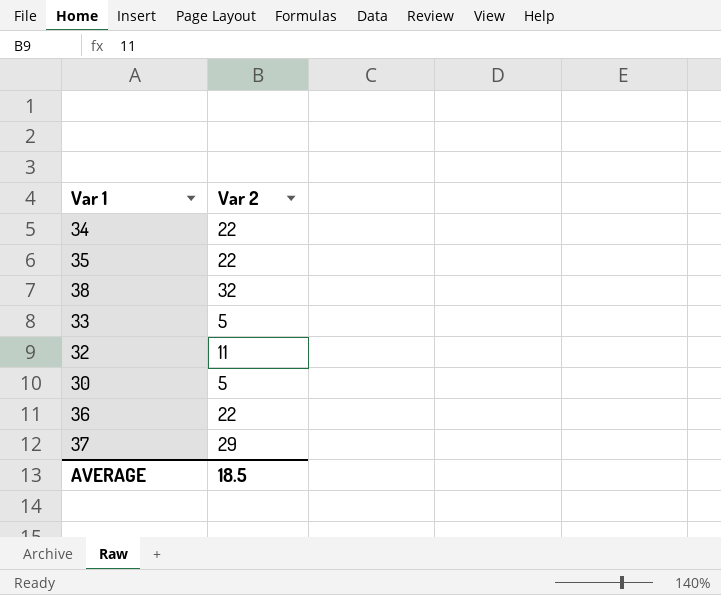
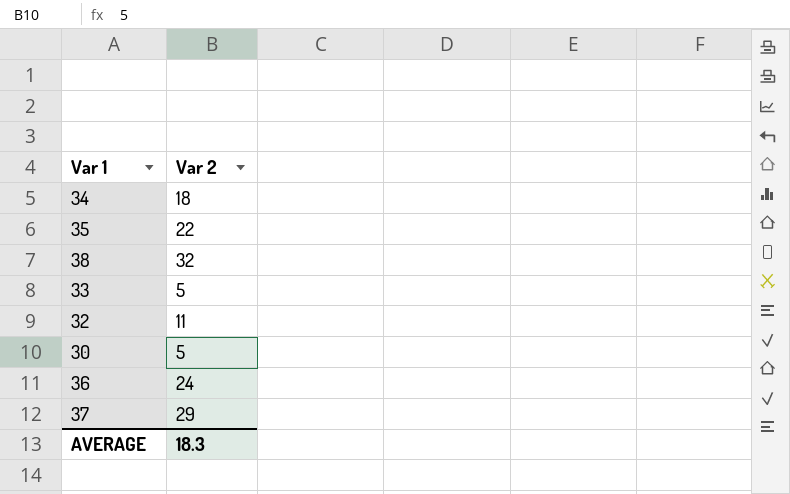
34 | Var 2: 22 -> 18
36 | Var 2: 22 -> 24
AVERAGE | Var 2: 18.5 -> 18.3

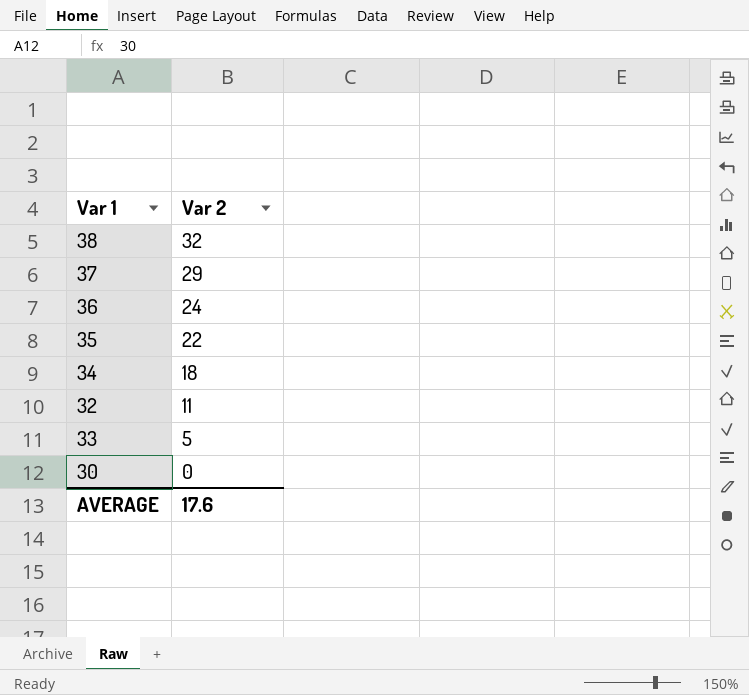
row order: none -> Var 2 descending
30 | Var 2: 5 -> 0
AVERAGE | Var 2: 18.3 -> 17.6

